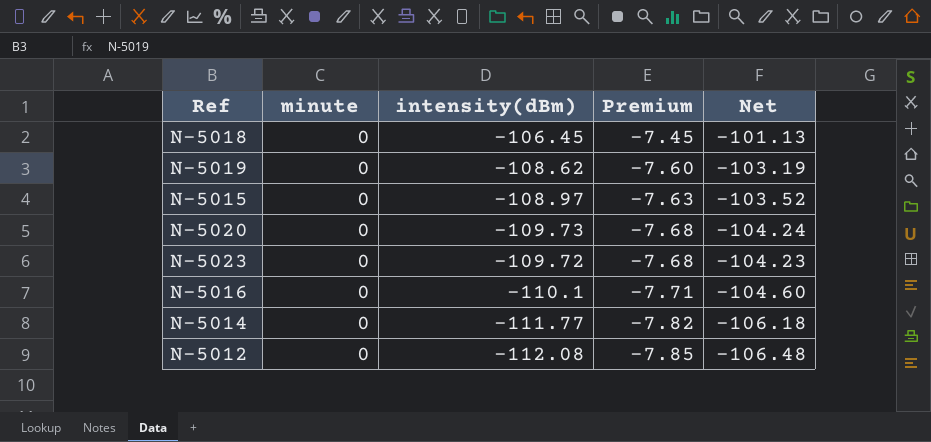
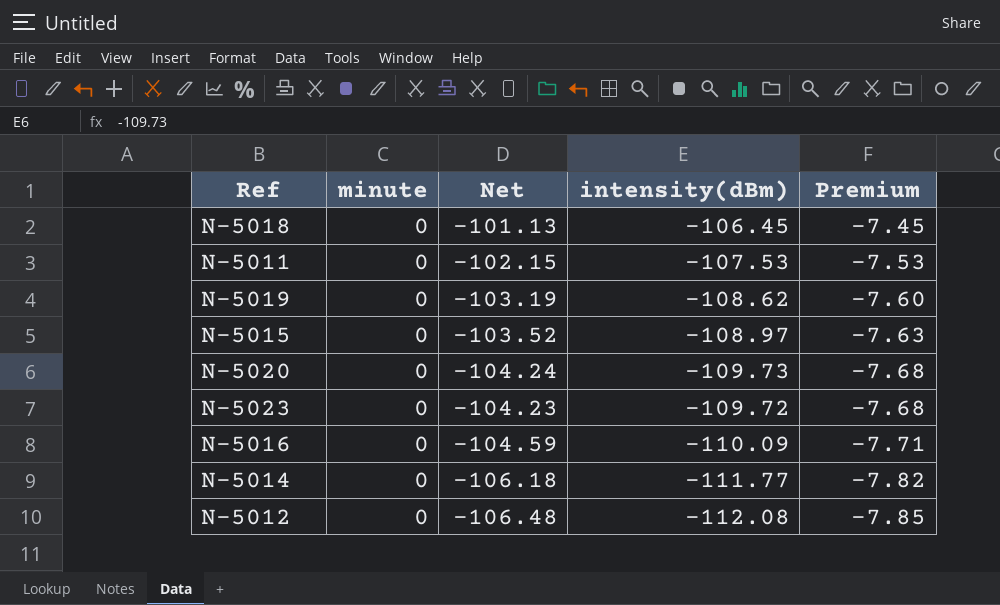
column Net | position: 5 -> 3
row N-5011: none -> 0 | -102.15 | -107.53 | -7.53
N-5016 | Net: -104.60 -> -104.59
N-5016 | intensity(dBm): -110.1 -> -110.09

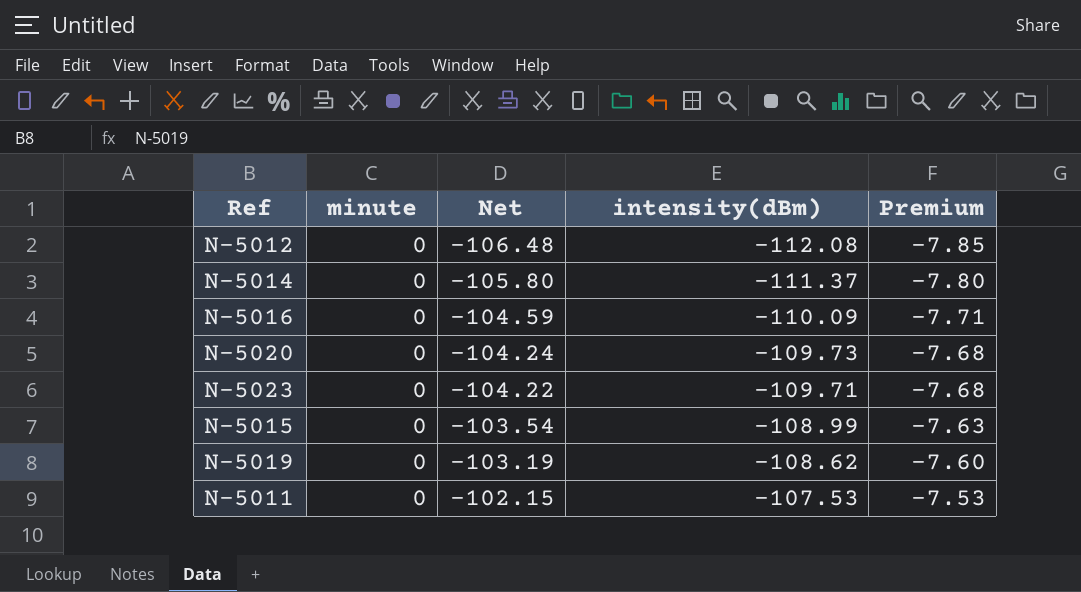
row order: Premium descending -> Net ascending
row N-5018: 0 | -101.13 | -106.45 | -7.45 -> none
N-5014 | Net: -106.18 -> -105.80
N-5014 | intensity(dBm): -111.77 -> -111.37
N-5014 | Premium: -7.82 -> -7.80
N-5023 | Net: -104.23 -> -104.22
N-5023 | intensity(dBm): -109.72 -> -109.71
N-5015 | Net: -103.52 -> -103.54
N-5015 | intensity(dBm): -108.97 -> -108.99

